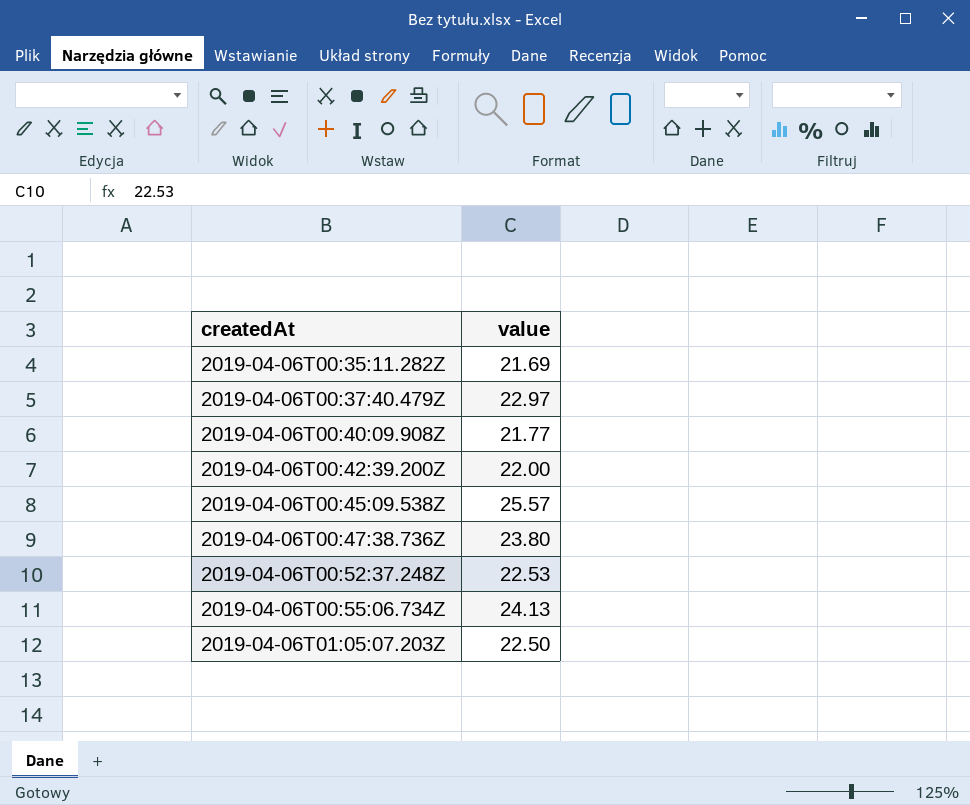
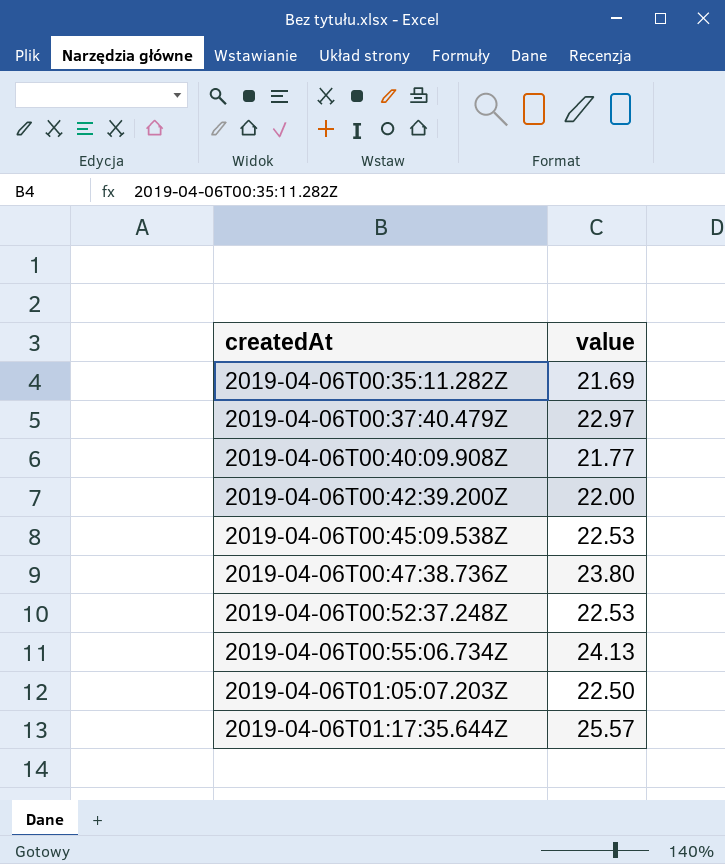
2019-04-06T00:45:09.538Z | value: 25.57 -> 22.53
row 2019-04-06T01:17:35.644Z: none -> 25.57

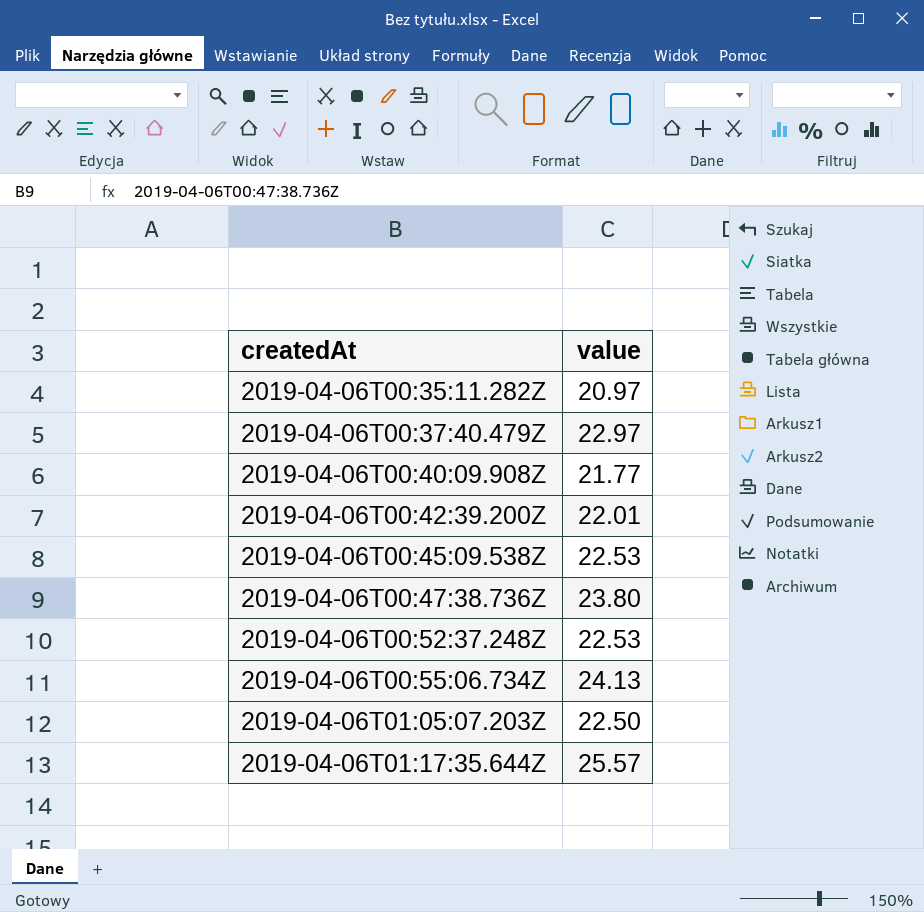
2019-04-06T00:35:11.282Z | value: 21.69 -> 20.97
2019-04-06T00:42:39.200Z | value: 22.00 -> 22.01

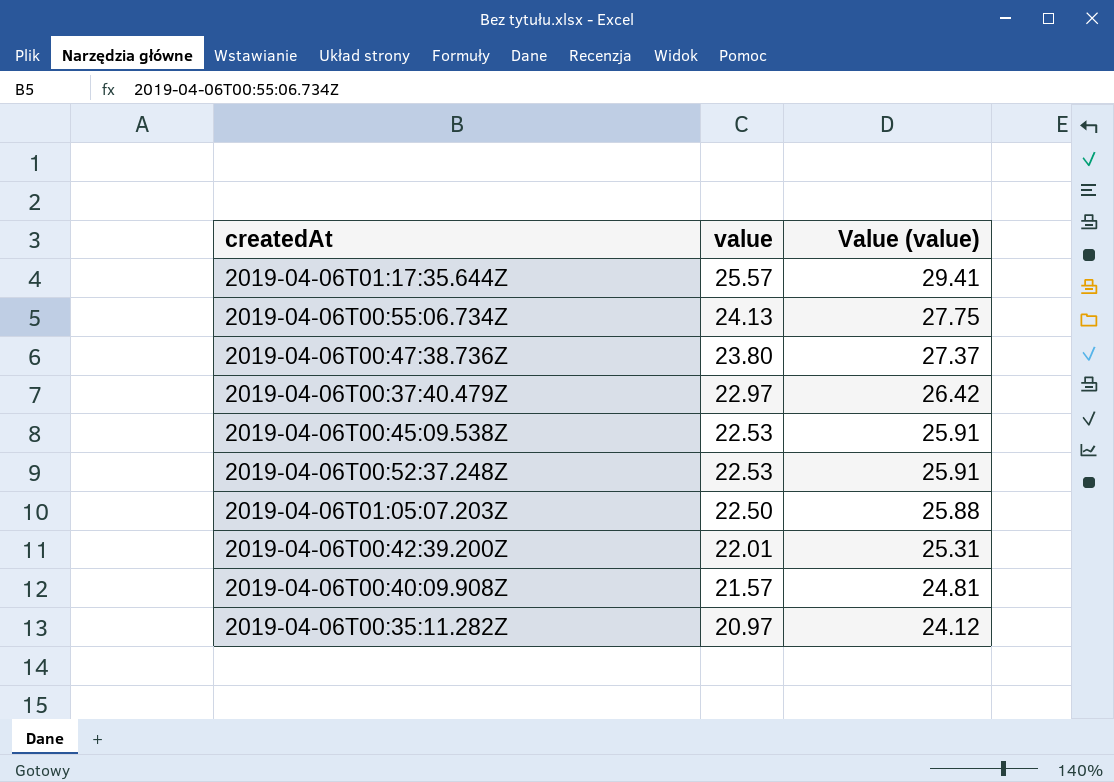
row order: createdAt ascending -> value descending
column Value (value) | formula: none -> [value] * 1.15
2019-04-06T00:40:09.908Z | value: 21.77 -> 21.57

